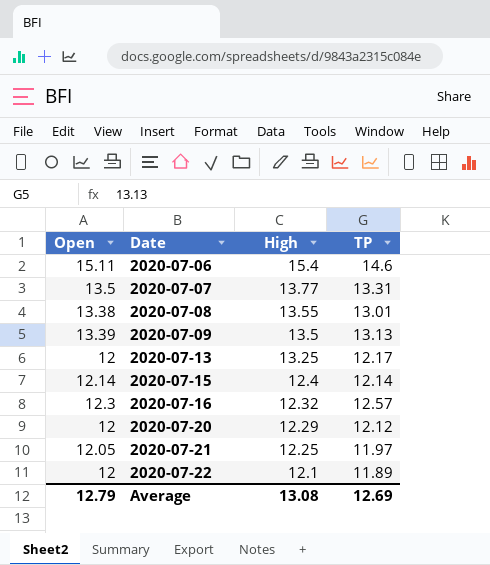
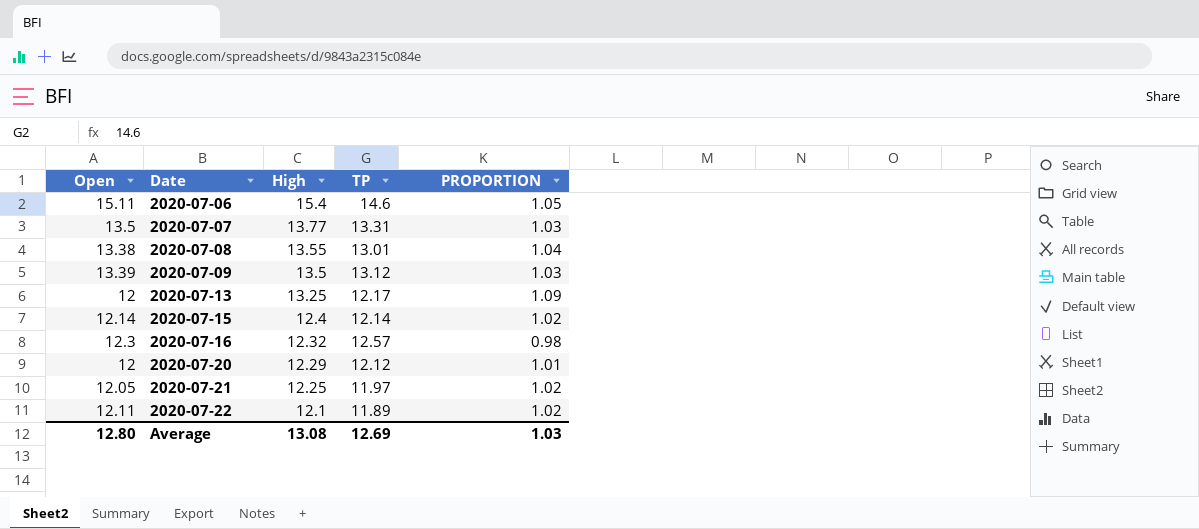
column PROPORTION | formula: none -> [High] / [TP]
2020-07-09 | TP: 13.13 -> 13.12
2020-07-22 | Open: 12 -> 12.11
Average | Open: 12.79 -> 12.80

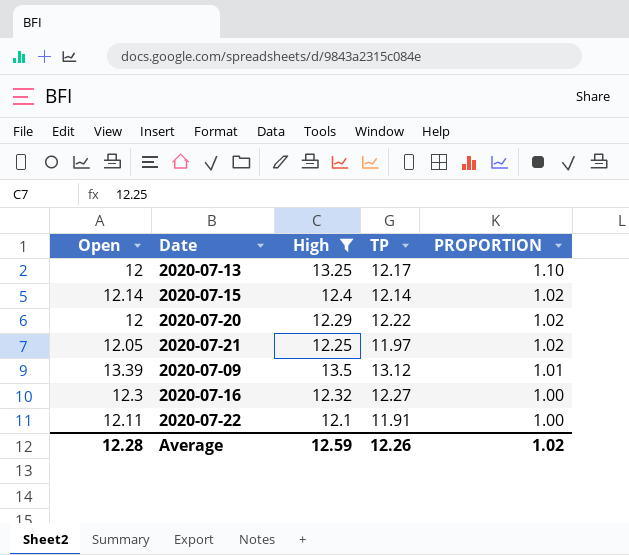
filter: none -> High <= 13.5
row order: Date ascending -> PROPORTION descending
column PROPORTION | formula: [High] / [TP] -> [High] / [Open]
2020-07-20 | TP: 12.12 -> 12.22
2020-07-16 | TP: 12.57 -> 12.27
2020-07-22 | TP: 11.89 -> 11.91
Average | Open: 12.80 -> 12.28
Average | High: 13.08 -> 12.59
Average | TP: 12.69 -> 12.26
Average | PROPORTION: 1.03 -> 1.02

